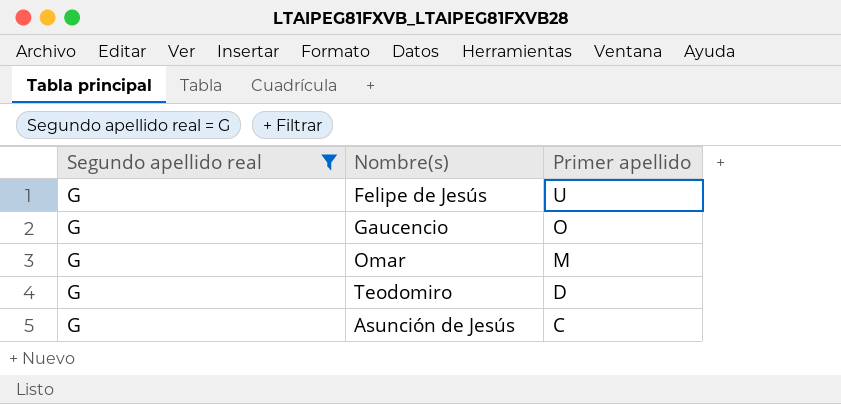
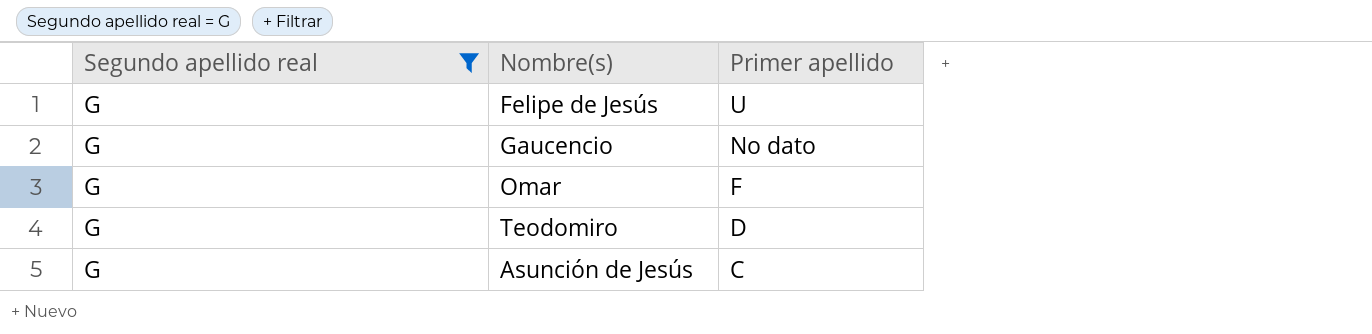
Gaucencio | Primer apellido: O -> No dato
Omar | Primer apellido: M -> F

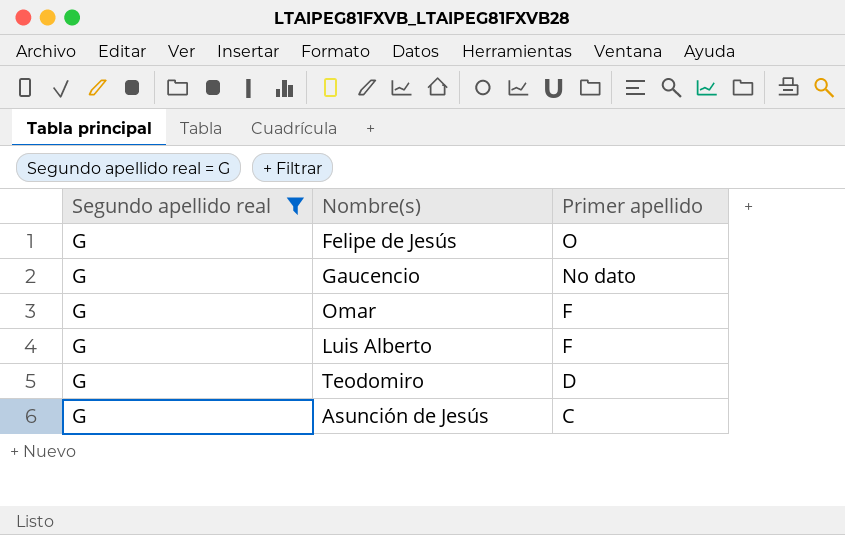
Felipe de Jesús | Primer apellido: U -> O
row Luis Alberto: none -> G | F

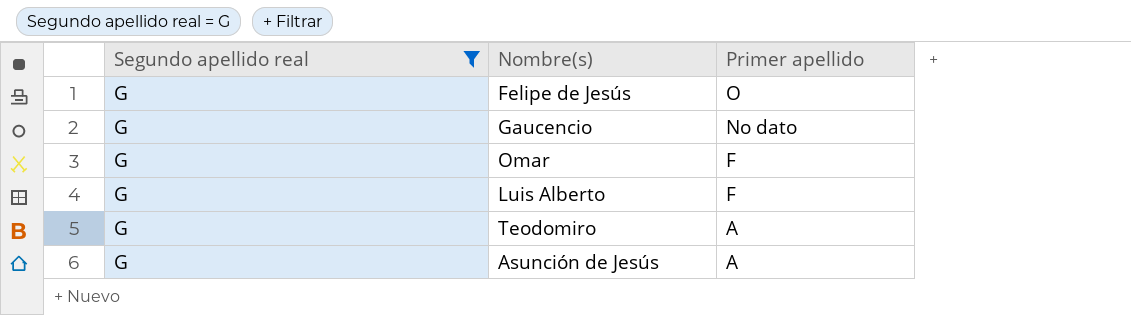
Teodomiro | Primer apellido: D -> A
Asunción de Jesús | Primer apellido: C -> A

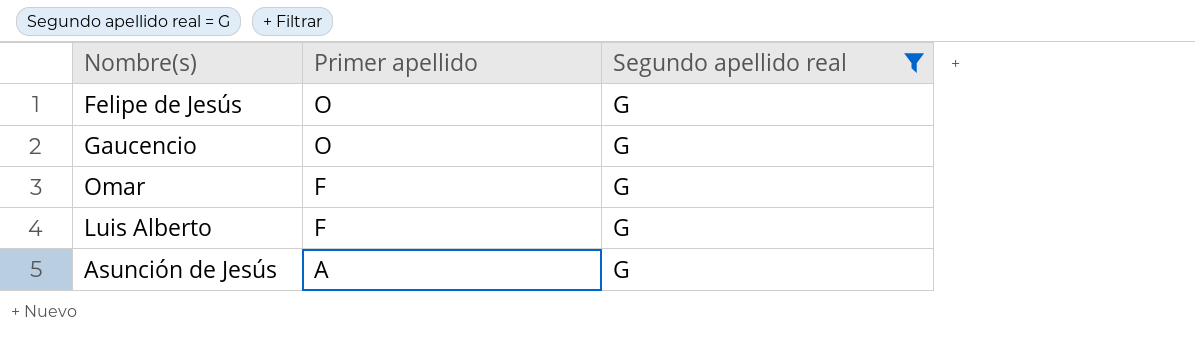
column Segundo apellido real | position: 1 -> 3
row Teodomiro: G | A -> none
Gaucencio | Primer apellido: No dato -> O

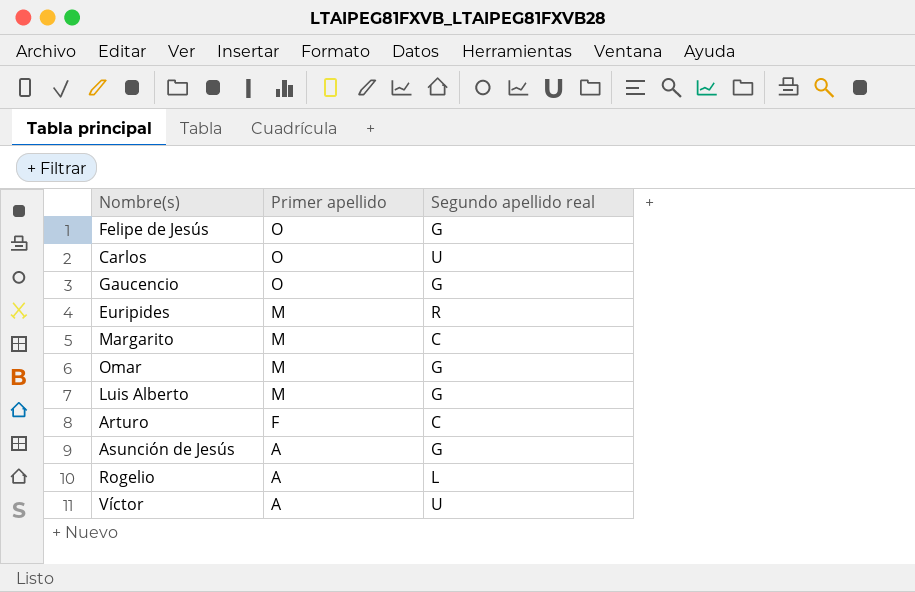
filter: Segundo apellido real = G -> none
Omar | Primer apellido: F -> M
Luis Alberto | Primer apellido: F -> M

